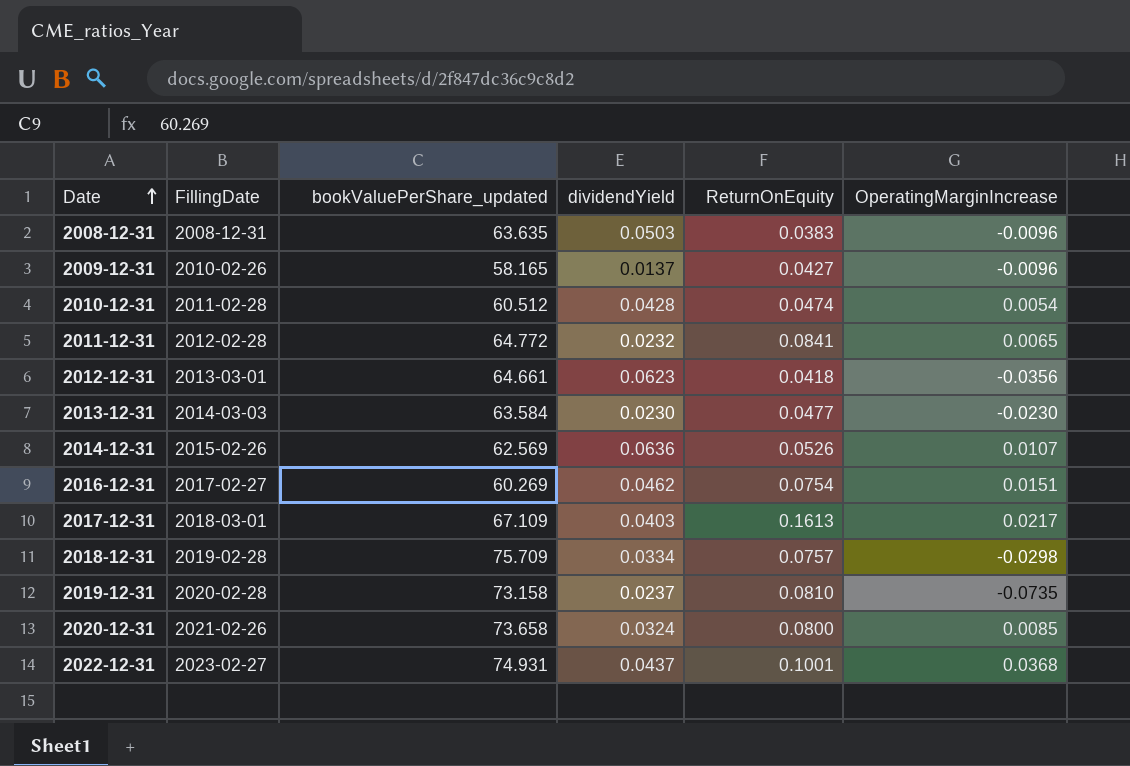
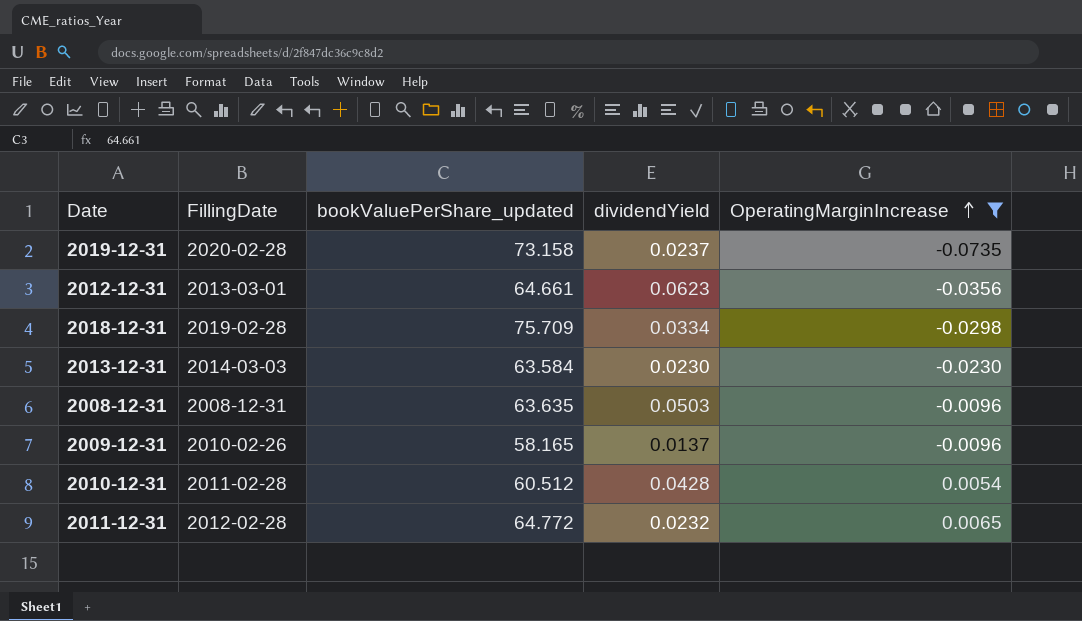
filter: none -> OperatingMarginIncrease <= 0.0065
row order: Date ascending -> OperatingMarginIncrease ascending
column ReturnOnEquity | position: 5 -> none

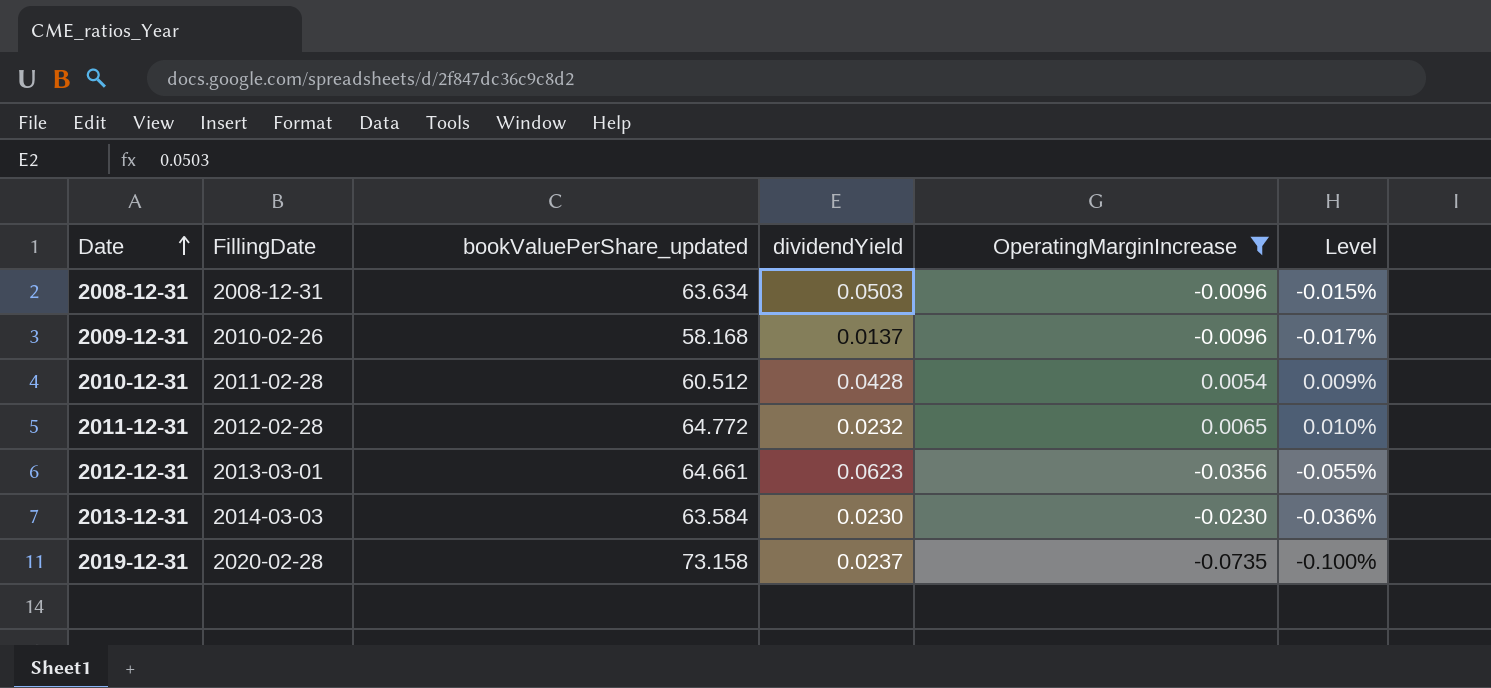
row order: OperatingMarginIncrease ascending -> Date ascending
column Level | formula: none -> [OperatingMarginIncrease] / [bookValuePerShare_updated]
row 2018-12-31: 2019-02-28 | 75.709 | 0.0334 | -0.0298 -> none
2008-12-31 | bookValuePerShare_updated: 63.635 -> 63.634
2009-12-31 | bookValuePerShare_updated: 58.165 -> 58.168

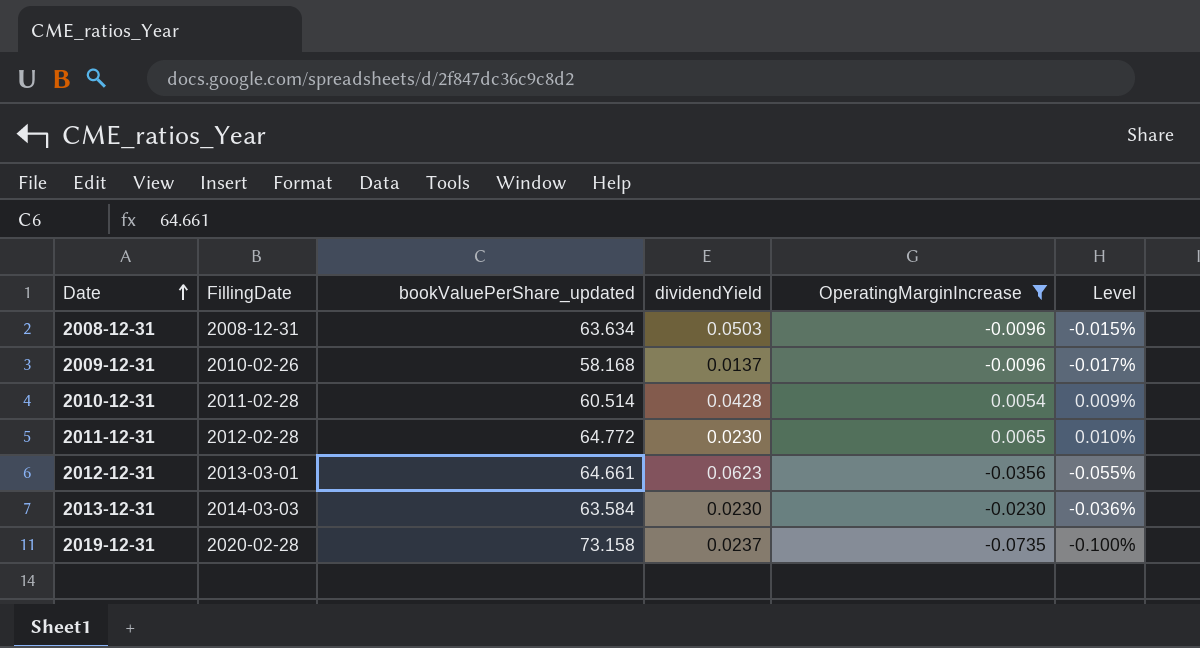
2010-12-31 | bookValuePerShare_updated: 60.512 -> 60.514
2011-12-31 | dividendYield: 0.0232 -> 0.0230

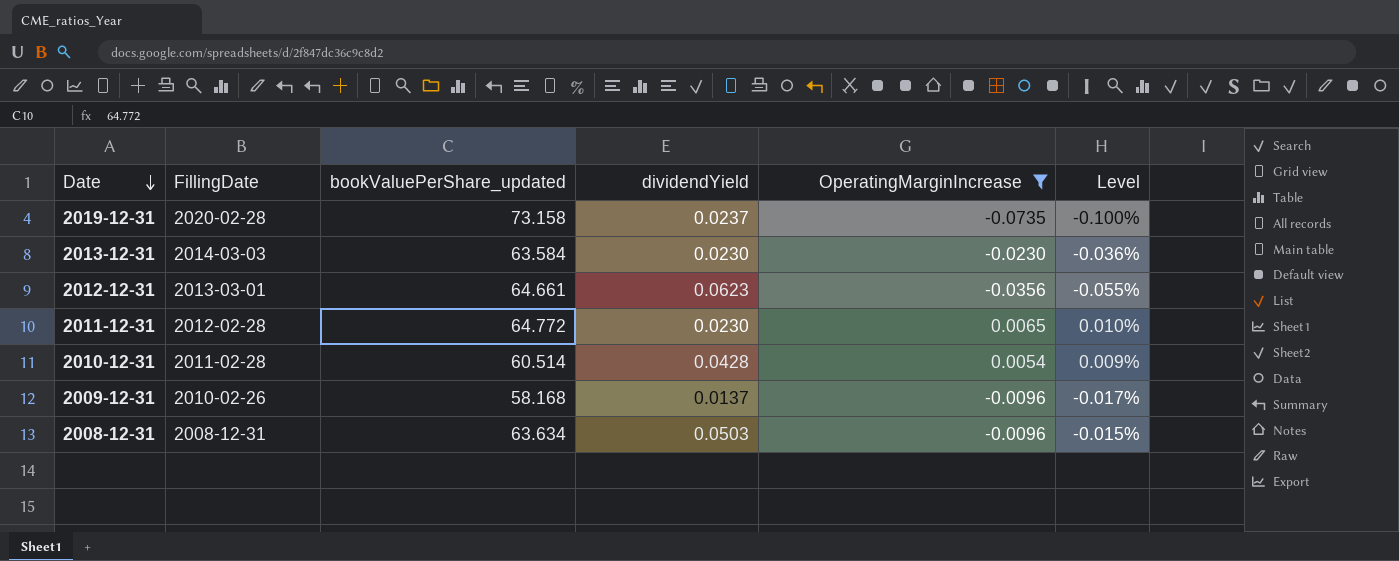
row order: Date ascending -> Date descending

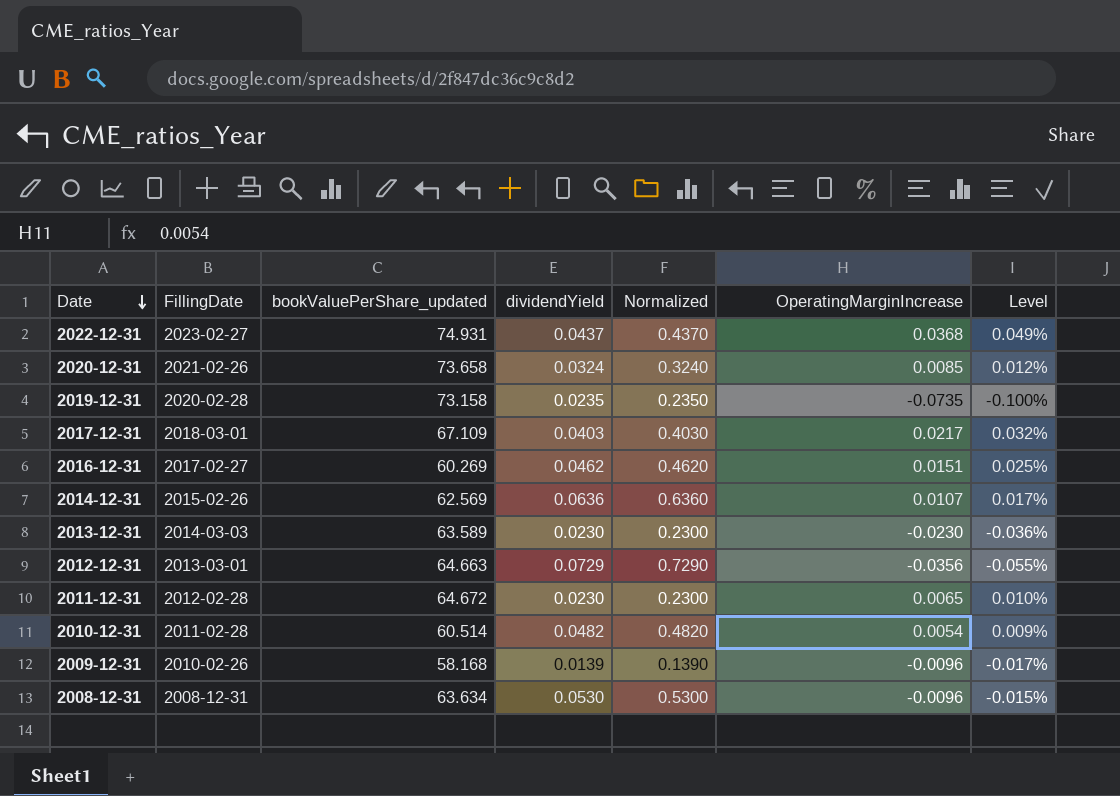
filter: OperatingMarginIncrease <= 0.0065 -> none
column Normalized | formula: none -> [dividendYield] * 10
2019-12-31 | dividendYield: 0.0237 -> 0.0235
2013-12-31 | bookValuePerShare_updated: 63.584 -> 63.589
2012-12-31 | bookValuePerShare_updated: 64.661 -> 64.663
2012-12-31 | dividendYield: 0.0623 -> 0.0729
2011-12-31 | bookValuePerShare_updated: 64.772 -> 64.672
2010-12-31 | dividendYield: 0.0428 -> 0.0482
2009-12-31 | dividendYield: 0.0137 -> 0.0139
2008-12-31 | dividendYield: 0.0503 -> 0.0530

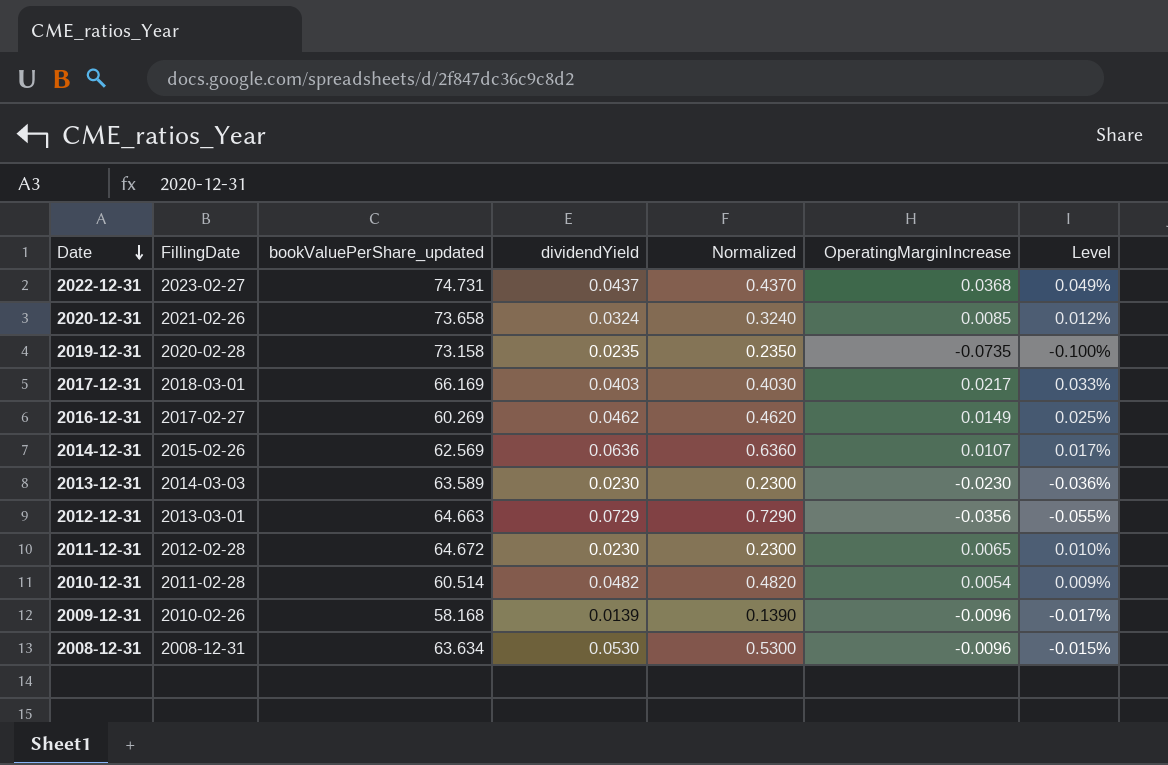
2022-12-31 | bookValuePerShare_updated: 74.931 -> 74.731
2017-12-31 | bookValuePerShare_updated: 67.109 -> 66.169
2017-12-31 | Level: 0.032% -> 0.033%
2016-12-31 | OperatingMarginIncrease: 0.0151 -> 0.0149

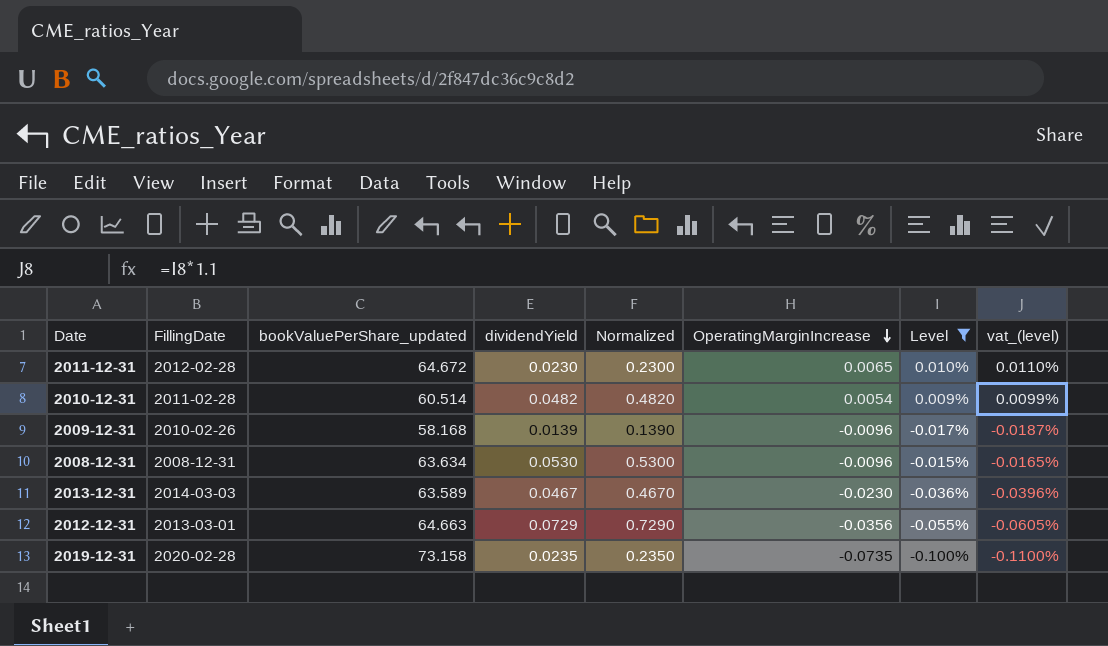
filter: none -> Level <= 0.010%
row order: Date descending -> OperatingMarginIncrease descending
column vat_(level) | formula: none -> [Level] * 1.1
2013-12-31 | dividendYield: 0.0230 -> 0.0467
2013-12-31 | Normalized: 0.2300 -> 0.4670

